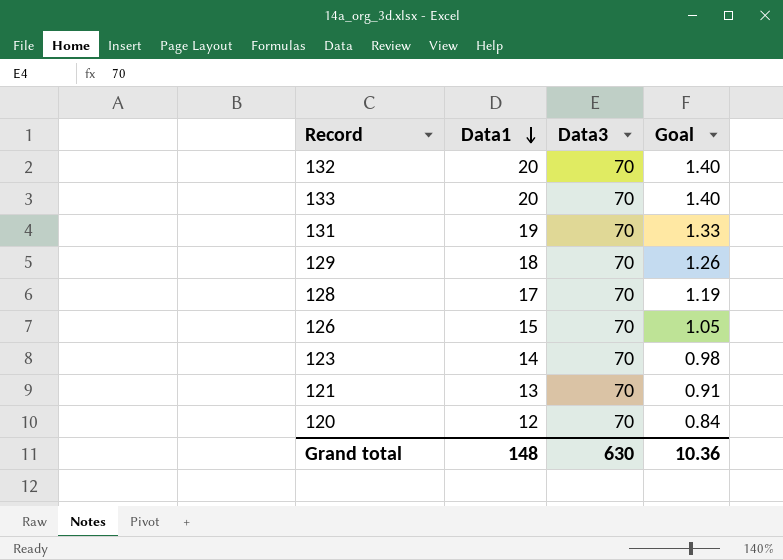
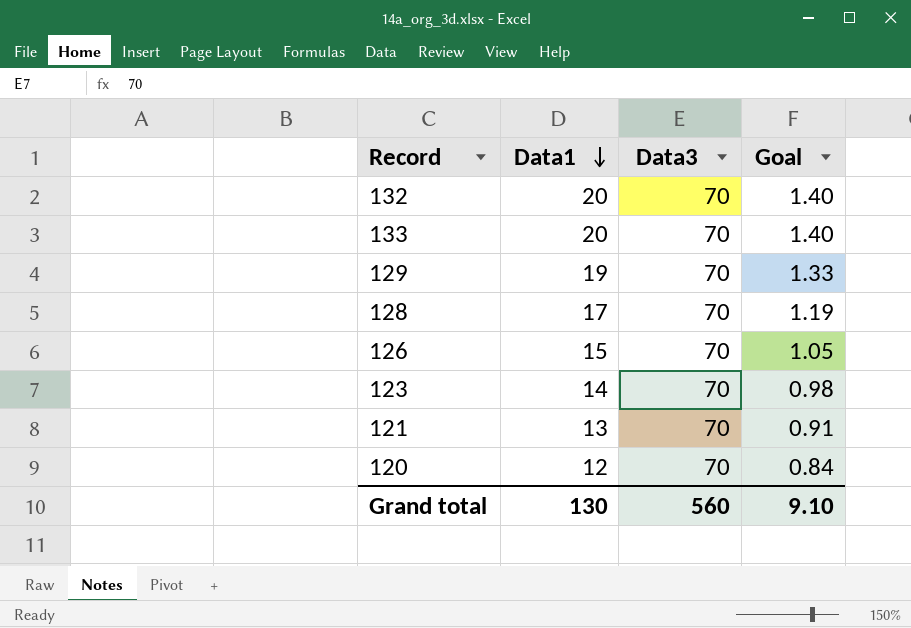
row 131: 19 | 70 | 1.33 -> none
129 | Data1: 18 -> 19
129 | Goal: 1.26 -> 1.33
Grand total | Data1: 148 -> 130
Grand total | Data3: 630 -> 560
Grand total | Goal: 10.36 -> 9.10

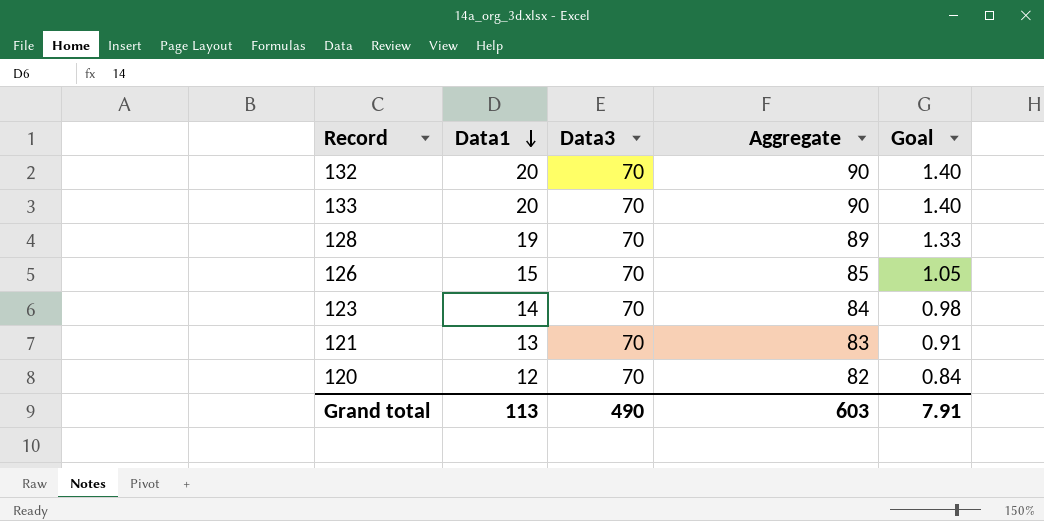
column Aggregate | formula: none -> [Data1] + [Data3]
row 129: 19 | 70 | 1.33 -> none
128 | Data1: 17 -> 19
128 | Goal: 1.19 -> 1.33
Grand total | Data1: 130 -> 113
Grand total | Data3: 560 -> 490
Grand total | Goal: 9.10 -> 7.91

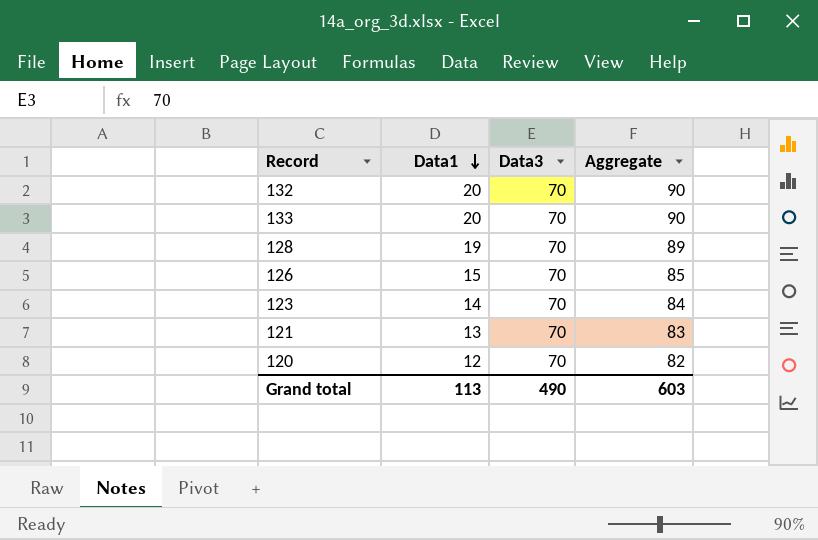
column Goal | formula: [Data1] * 0.07 -> none

